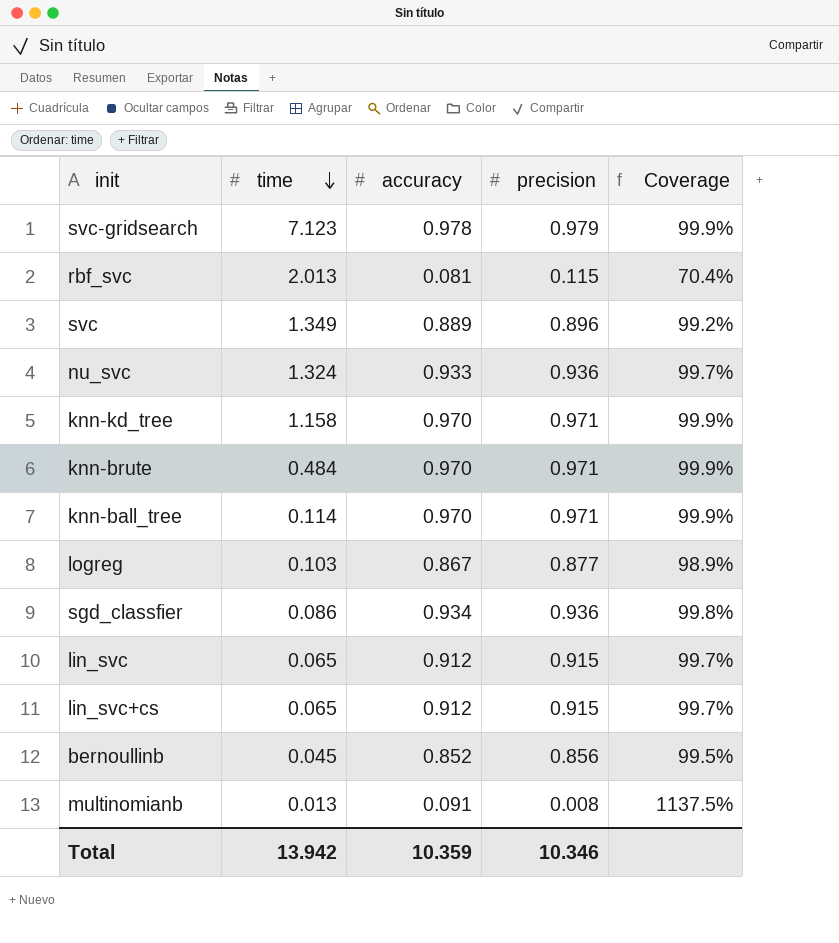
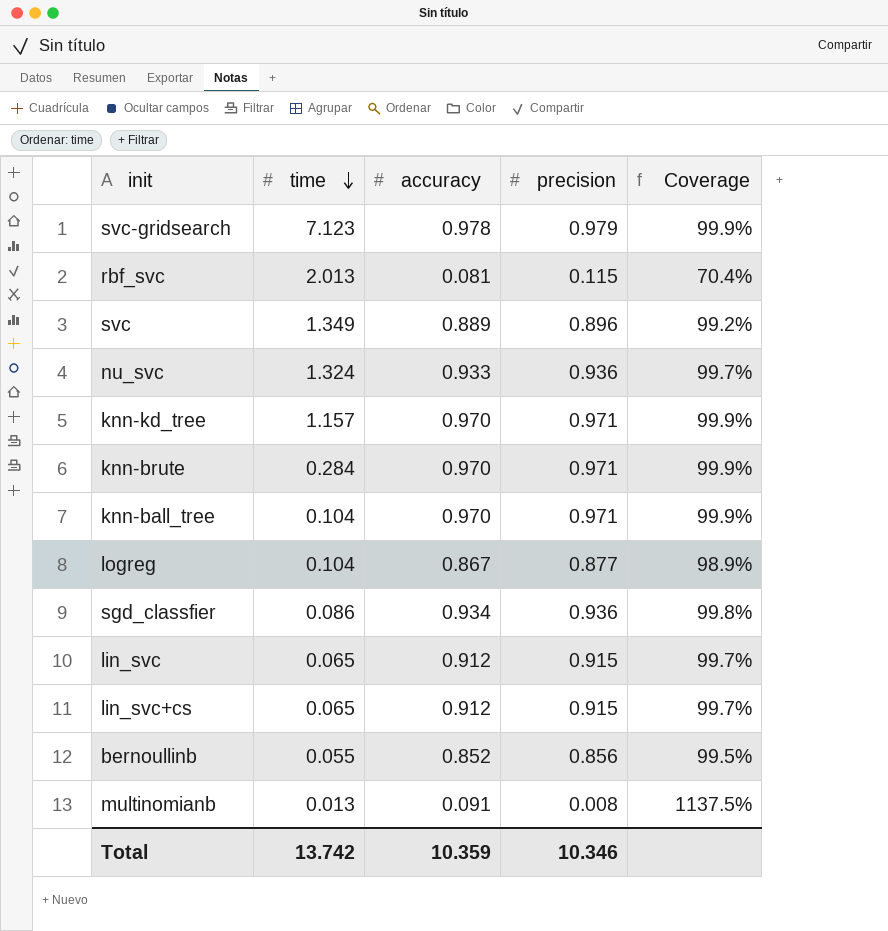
knn-kd_tree | time: 1.158 -> 1.157
knn-brute | time: 0.484 -> 0.284
knn-ball_tree | time: 0.114 -> 0.104
logreg | time: 0.103 -> 0.104
bernoullinb | time: 0.045 -> 0.055
Total | time: 13.942 -> 13.742

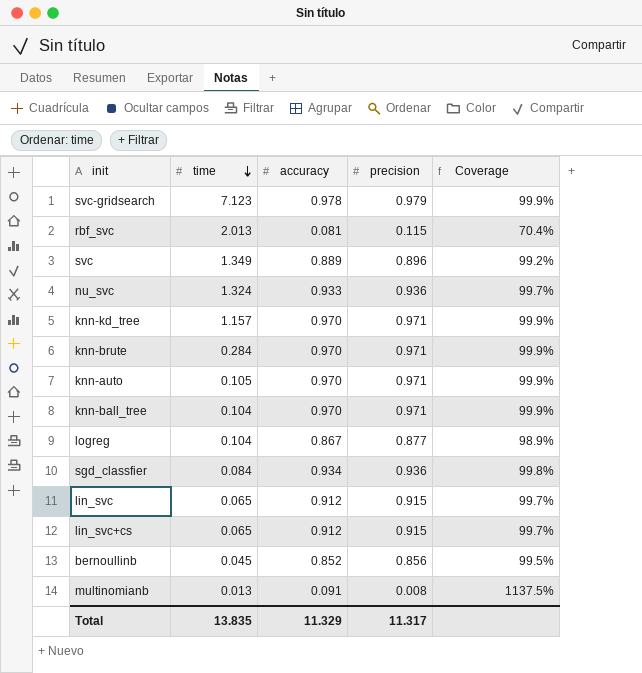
row knn-auto: none -> 0.105 | 0.970 | 0.971 | 99.9%
sgd_classfier | time: 0.086 -> 0.084
bernoullinb | time: 0.055 -> 0.045
Total | time: 13.742 -> 13.835
Total | accuracy: 10.359 -> 11.329
Total | precision: 10.346 -> 11.317

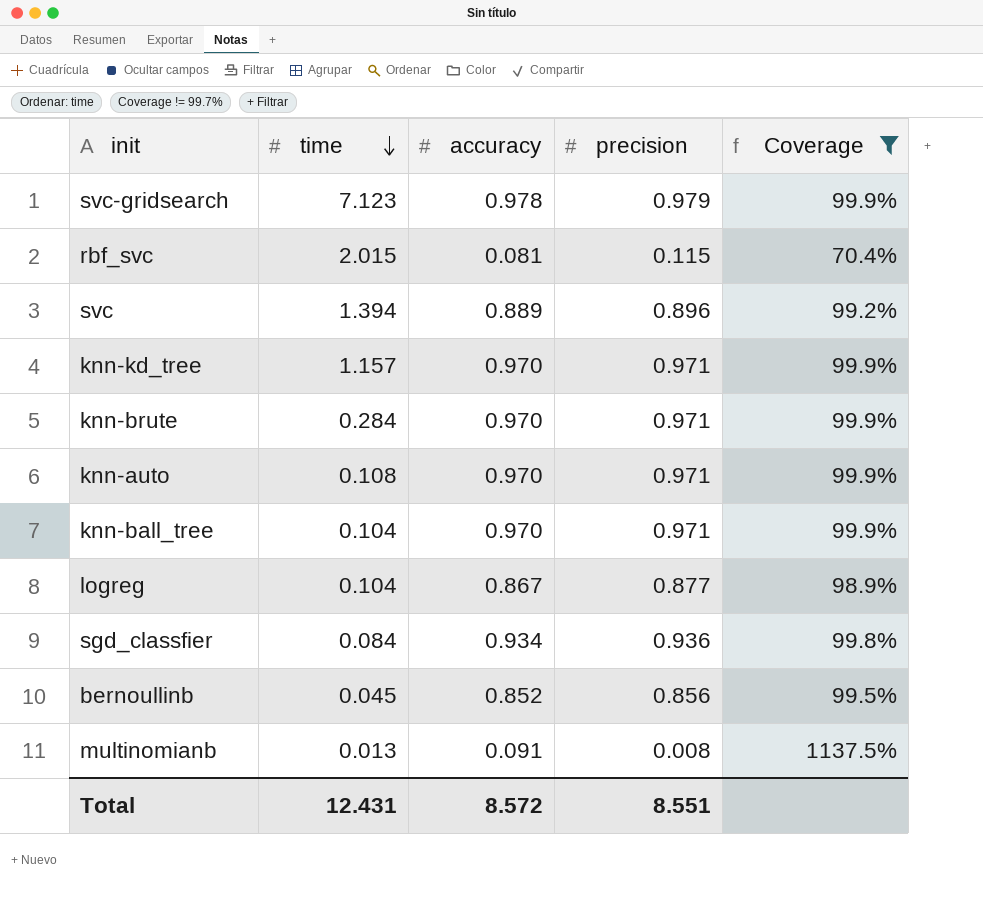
filter: none -> Coverage != 99.7%
rbf_svc | time: 2.013 -> 2.015
svc | time: 1.349 -> 1.394
knn-auto | time: 0.105 -> 0.108
Total | time: 13.835 -> 12.431
Total | accuracy: 11.329 -> 8.572
Total | precision: 11.317 -> 8.551

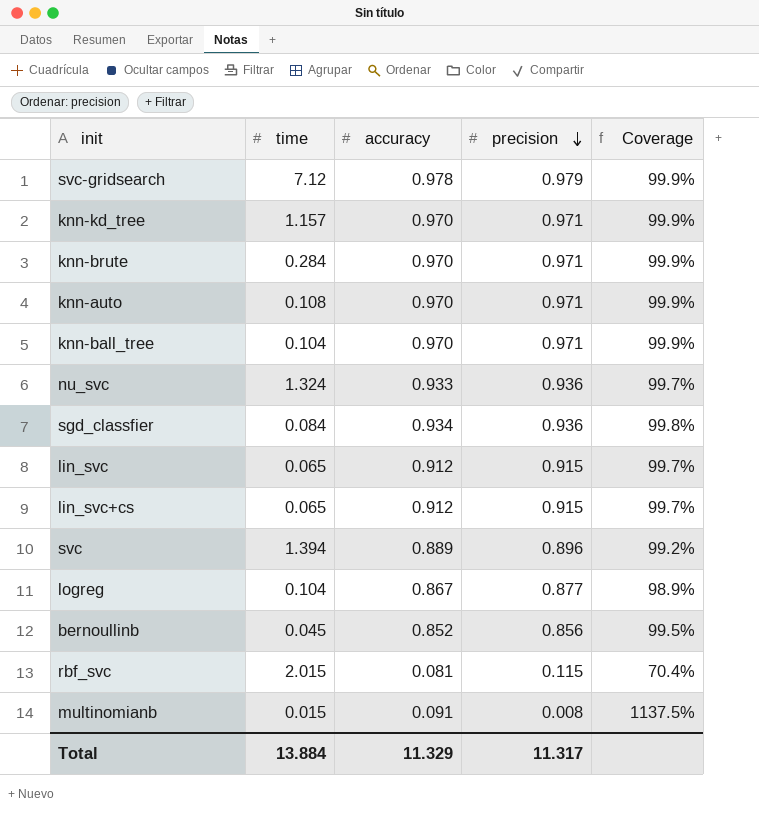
filter: Coverage != 99.7% -> none
row order: time descending -> precision descending
svc-gridsearch | time: 7.123 -> 7.12
multinomianb | time: 0.013 -> 0.015
Total | time: 12.431 -> 13.884
Total | accuracy: 8.572 -> 11.329
Total | precision: 8.551 -> 11.317

